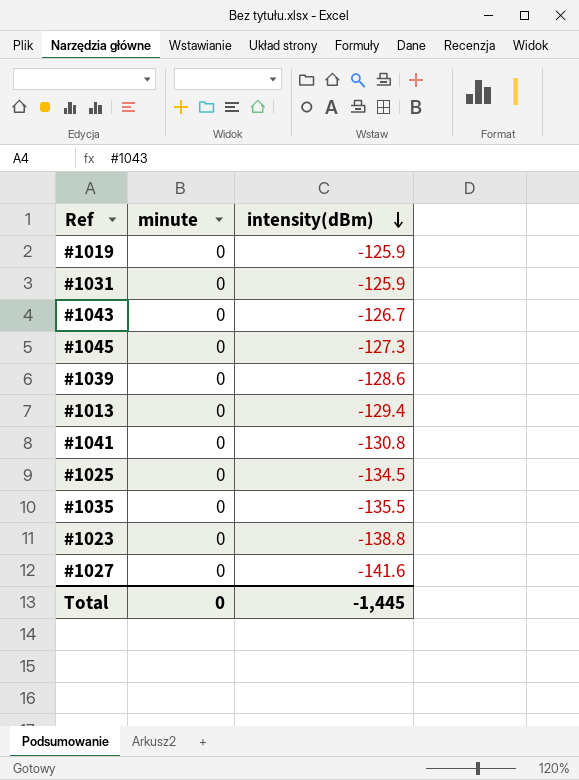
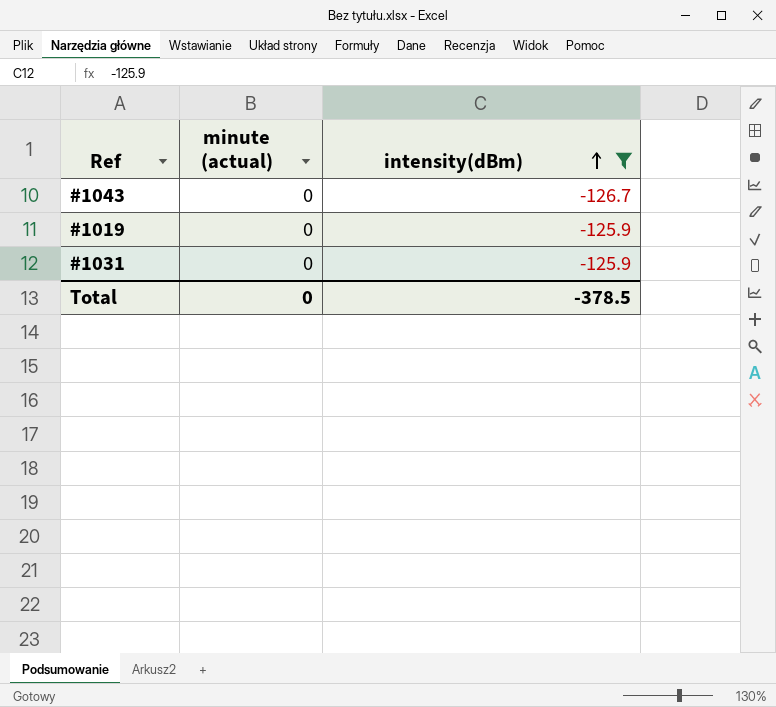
filter: none -> intensity(dBm) >= -126.7
row order: intensity(dBm) descending -> intensity(dBm) ascending
column name: minute -> minute (actual)
Total | intensity(dBm): -1,445 -> -378.5

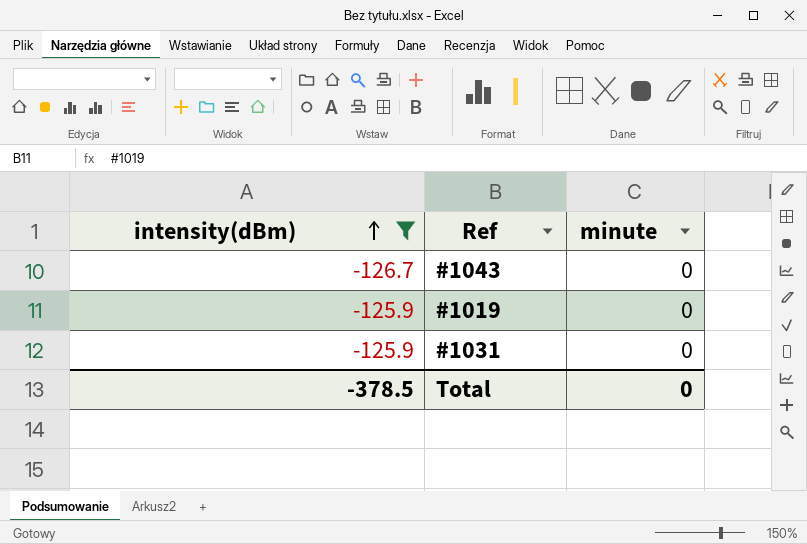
column intensity(dBm) | position: 3 -> 1
column name: minute (actual) -> minute

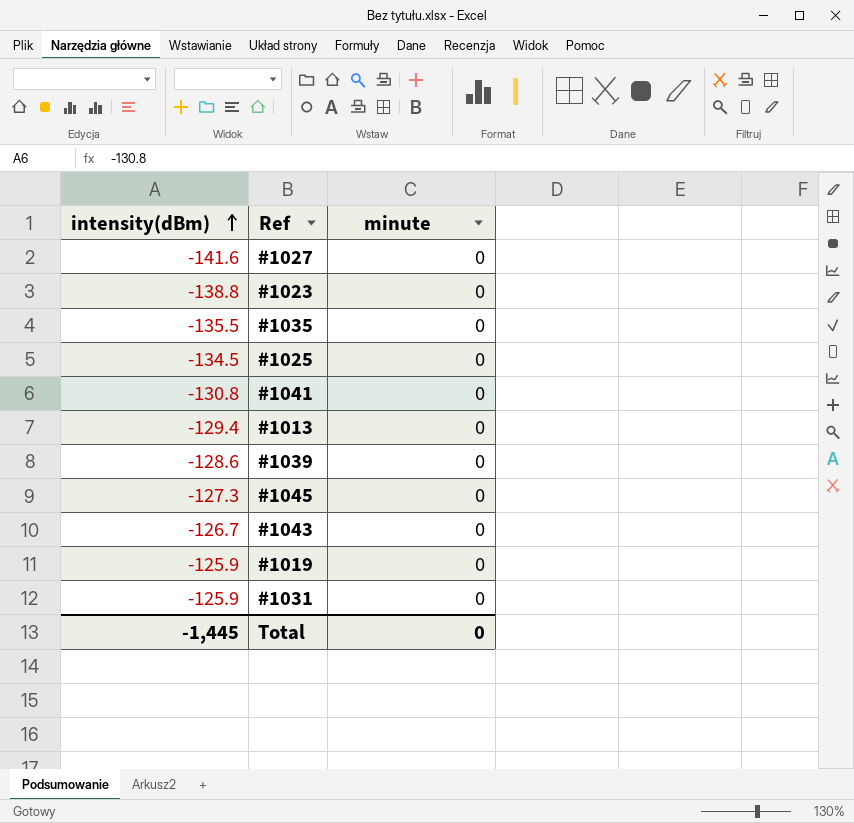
filter: intensity(dBm) >= -126.7 -> none
Total | intensity(dBm): -378.5 -> -1,445

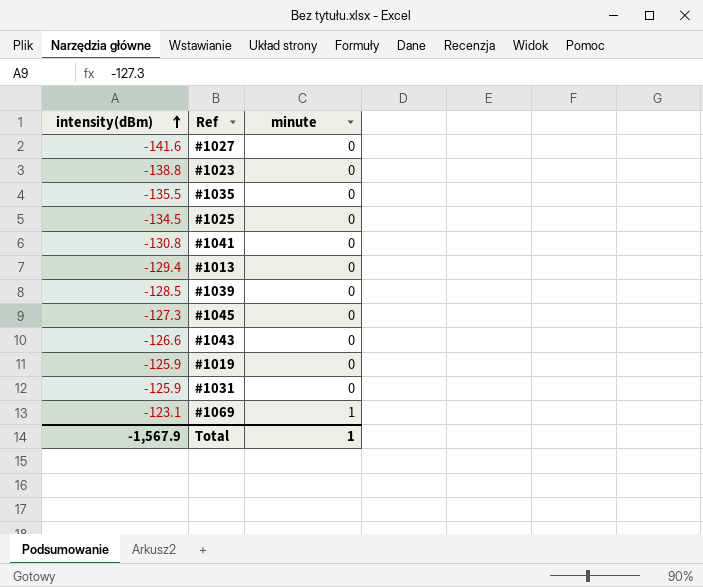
#1039 | intensity(dBm): -128.6 -> -128.5
#1043 | intensity(dBm): -126.7 -> -126.6
row #1069: none -> -123.1 | 1
Total | intensity(dBm): -1,445 -> -1,567.9
Total | minute: 0 -> 1

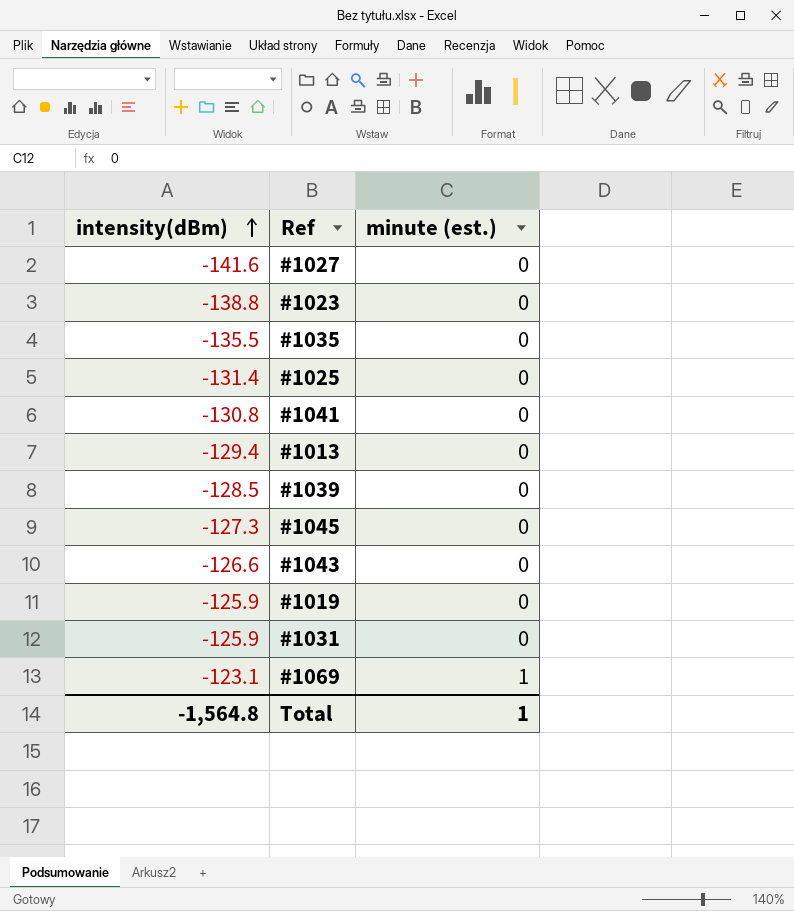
column name: minute -> minute (est.)
#1025 | intensity(dBm): -134.5 -> -131.4
Total | intensity(dBm): -1,567.9 -> -1,564.8

